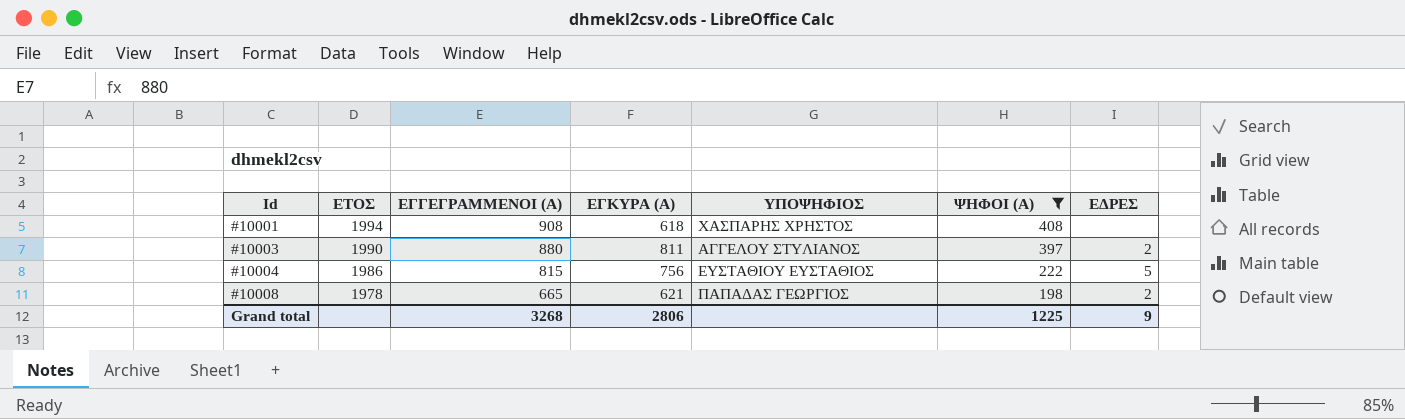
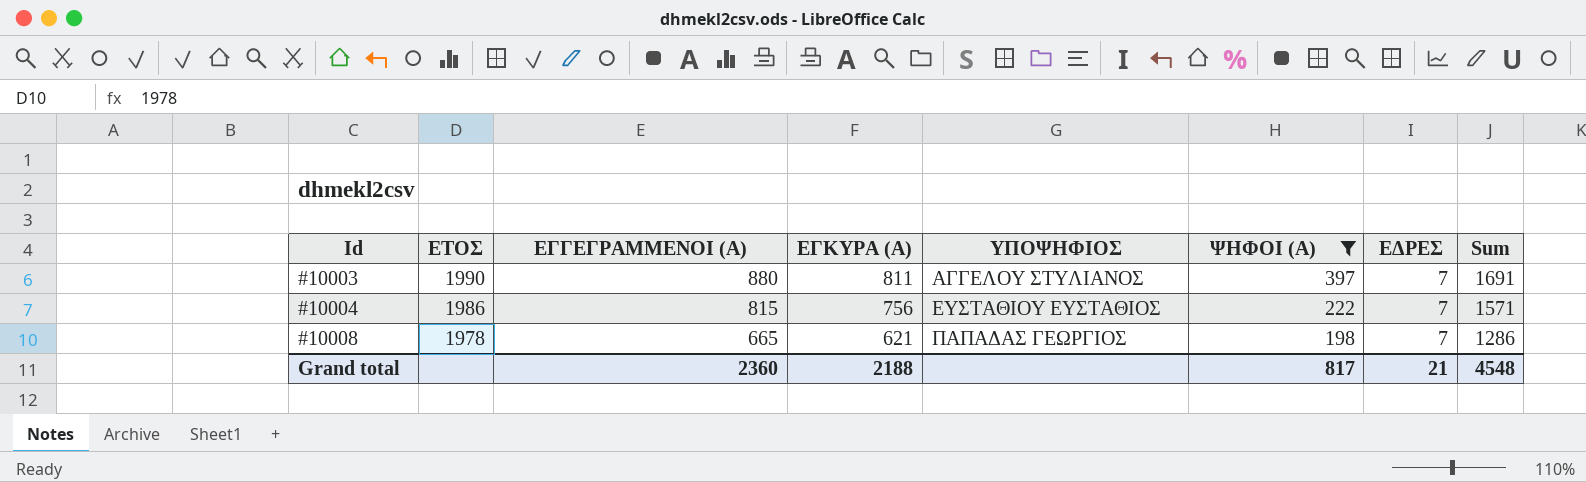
column Sum | formula: none -> [ΕΓΓΕΓΡΑΜΜΕΝΟΙ (Α)] + [ΕΓΚΥΡΑ (Α)]
row #10001: 1994 | 908 | 618 | ΧΑΣΠΑΡΗΣ ΧΡΗΣΤΟΣ | 408 | none -> none
#10003 | ΕΔΡΕΣ: 2 -> 7
#10004 | ΕΔΡΕΣ: 5 -> 7
#10008 | ΕΔΡΕΣ: 2 -> 7
Grand total | ΕΓΓΕΓΡΑΜΜΕΝΟΙ (Α): 3268 -> 2360
Grand total | ΕΓΚΥΡΑ (Α): 2806 -> 2188
Grand total | ΨΗΦΟΙ (Α): 1225 -> 817
Grand total | ΕΔΡΕΣ: 9 -> 21

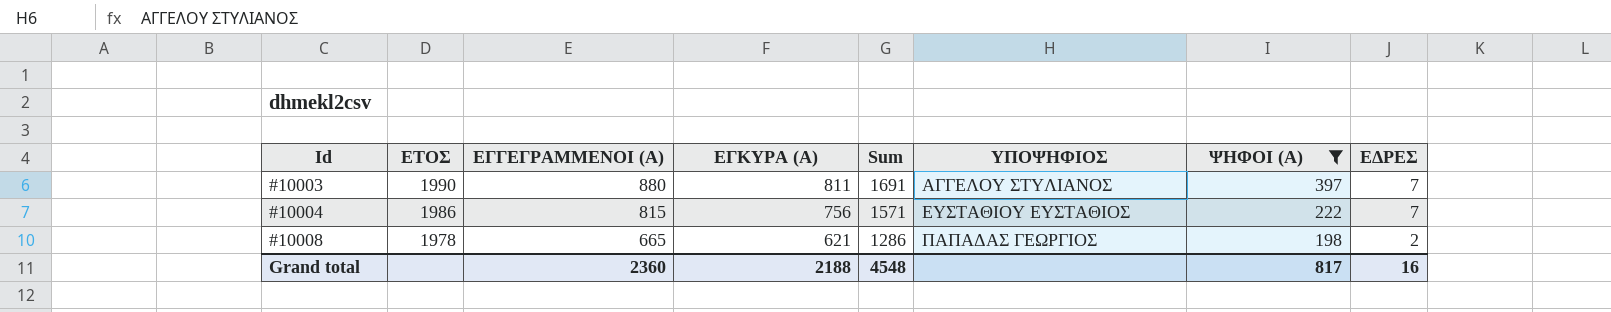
column Sum | position: 8 -> 5
#10008 | ΕΔΡΕΣ: 7 -> 2
Grand total | ΕΔΡΕΣ: 21 -> 16

